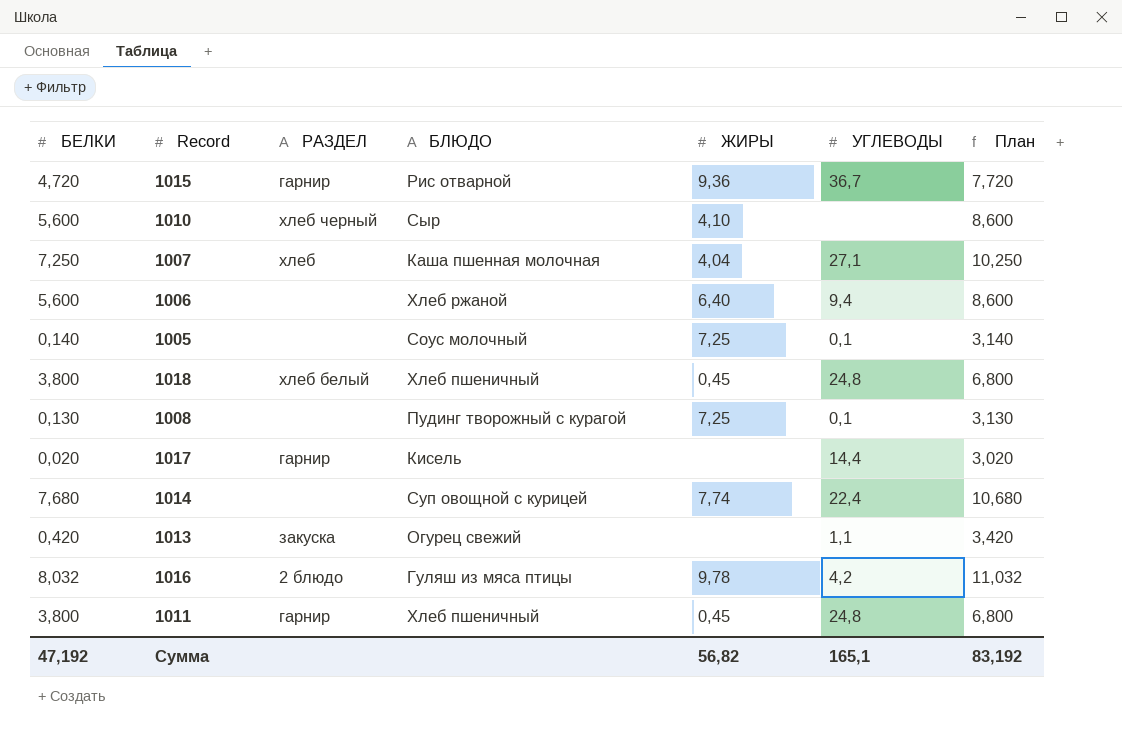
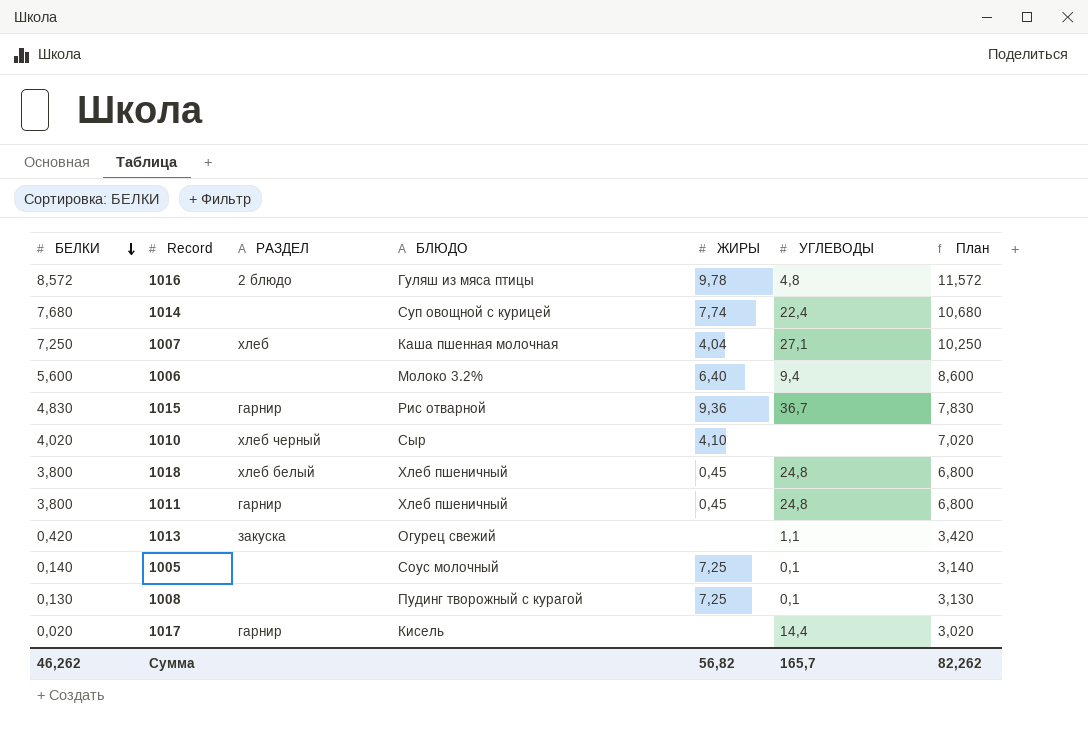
row order: none -> БЕЛКИ descending
1016 | БЕЛКИ: 8,032 -> 8,572
1016 | УГЛЕВОДЫ: 4,2 -> 4,8
1016 | План: 11,032 -> 11,572
1006 | БЛЮДО: Хлеб ржаной -> Молоко 3.2%
1015 | БЕЛКИ: 4,720 -> 4,830
1015 | План: 7,720 -> 7,830
1010 | БЕЛКИ: 5,600 -> 4,020
1010 | План: 8,600 -> 7,020
Сумма | БЕЛКИ: 47,192 -> 46,262
Сумма | УГЛЕВОДЫ: 165,1 -> 165,7
Сумма | План: 83,192 -> 82,262

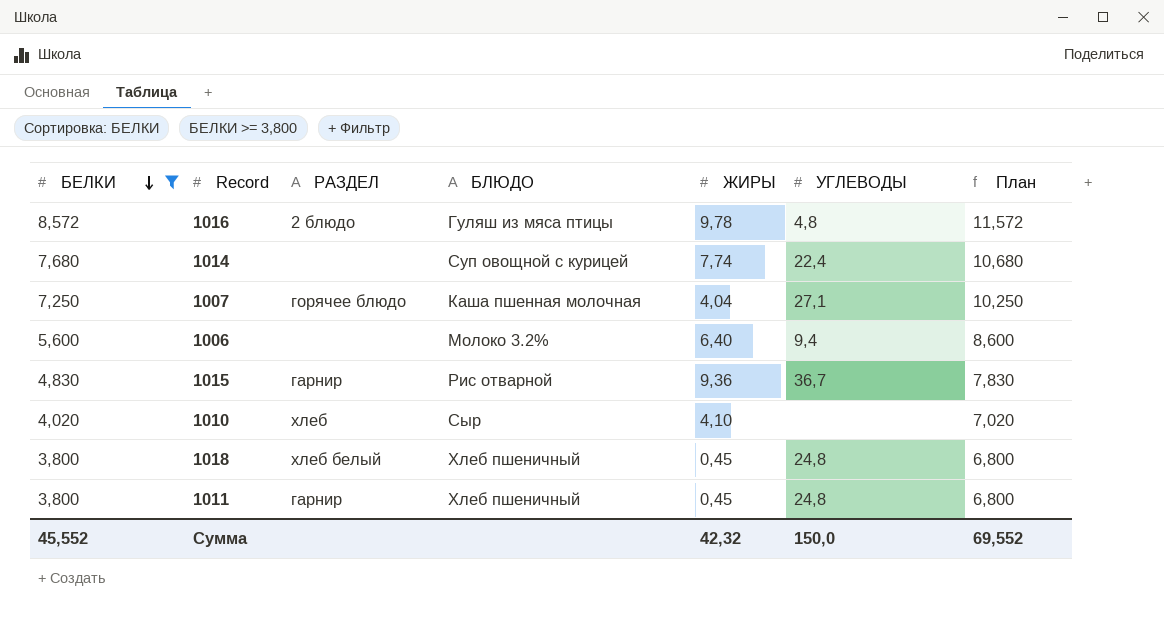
filter: none -> БЕЛКИ >= 3,800
1007 | РАЗДЕЛ: хлеб -> горячее блюдо
1010 | РАЗДЕЛ: хлеб черный -> хлеб
Сумма | БЕЛКИ: 46,262 -> 45,552
Сумма | ЖИРЫ: 56,82 -> 42,32
Сумма | УГЛЕВОДЫ: 165,7 -> 150,0
Сумма | План: 82,262 -> 69,552

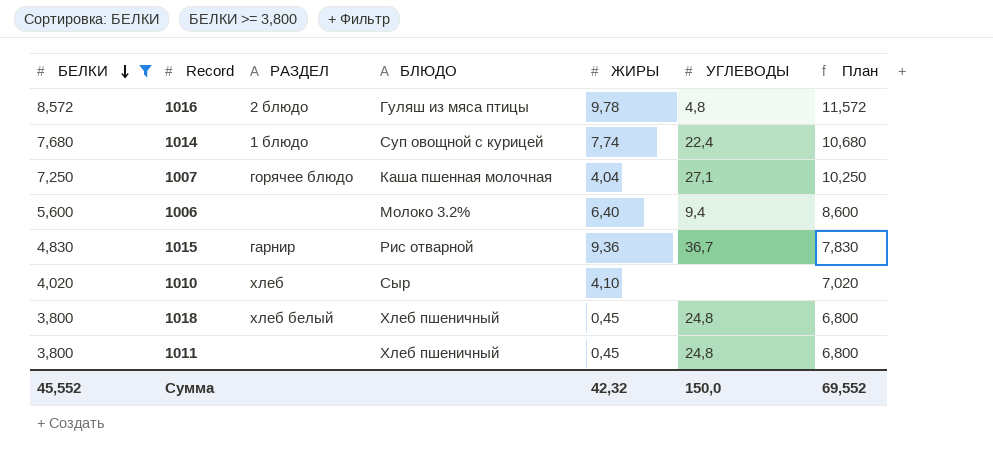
1014 | РАЗДЕЛ: none -> 1 блюдо
1011 | РАЗДЕЛ: гарнир -> none

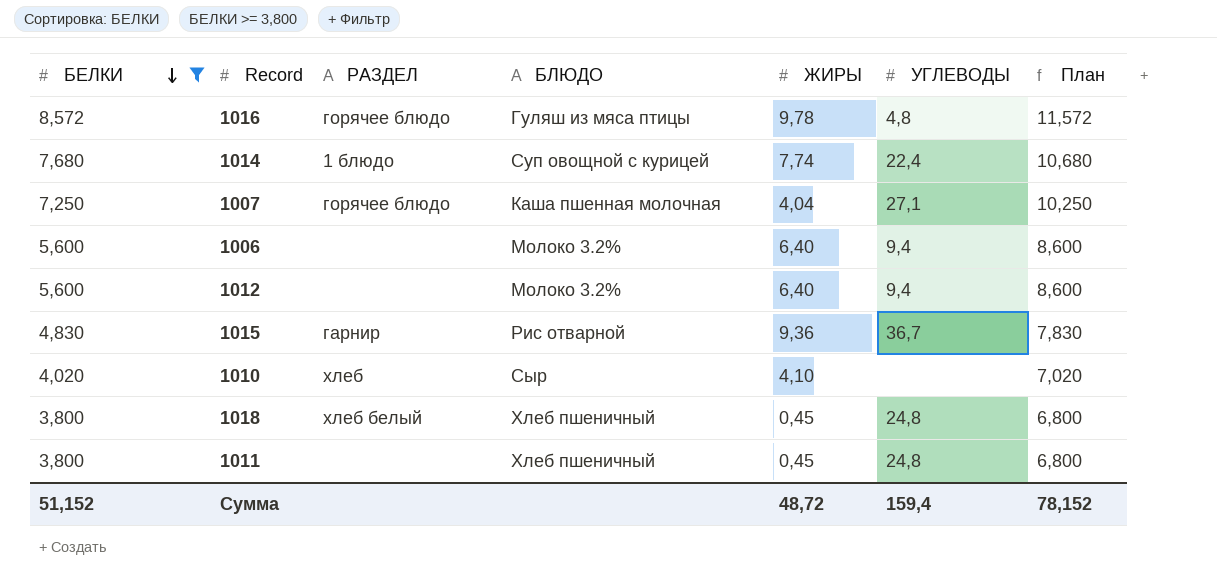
1016 | РАЗДЕЛ: 2 блюдо -> горячее блюдо
row 1012: none -> 5,600 | none | Молоко 3.2% | 6,40 | 9,4 | 8,600
Сумма | БЕЛКИ: 45,552 -> 51,152
Сумма | ЖИРЫ: 42,32 -> 48,72
Сумма | УГЛЕВОДЫ: 150,0 -> 159,4
Сумма | План: 69,552 -> 78,152

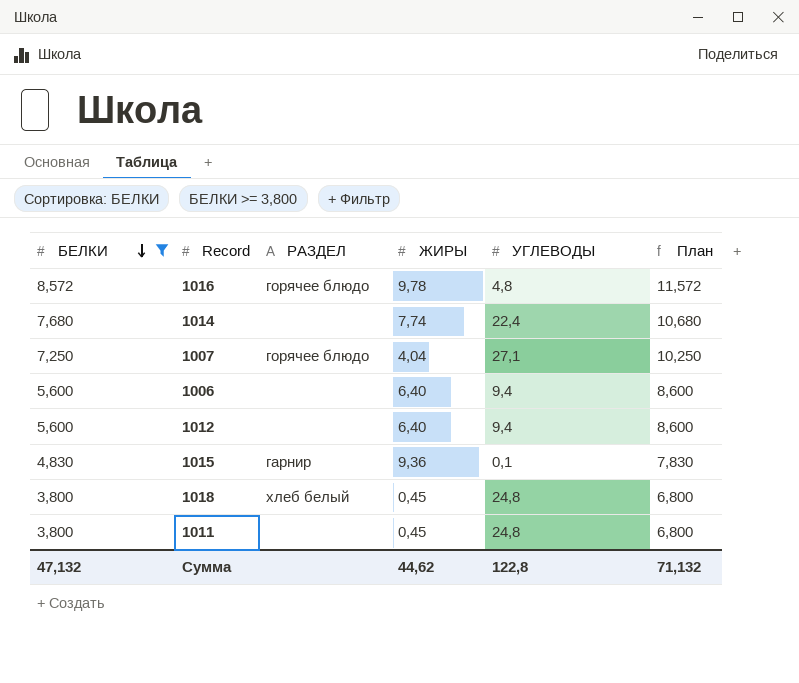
column БЛЮДО | position: 4 -> none
row 1010: 4,020 | хлеб | Сыр | 4,10 | none | 7,020 -> none
1014 | РАЗДЕЛ: 1 блюдо -> none
1015 | УГЛЕВОДЫ: 36,7 -> 0,1
Сумма | БЕЛКИ: 51,152 -> 47,132
Сумма | ЖИРЫ: 48,72 -> 44,62
Сумма | УГЛЕВОДЫ: 159,4 -> 122,8
Сумма | План: 78,152 -> 71,132

